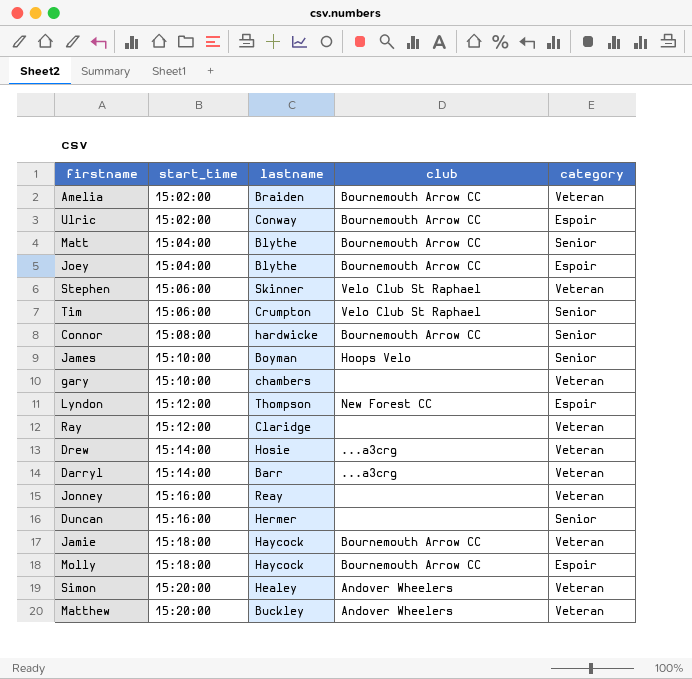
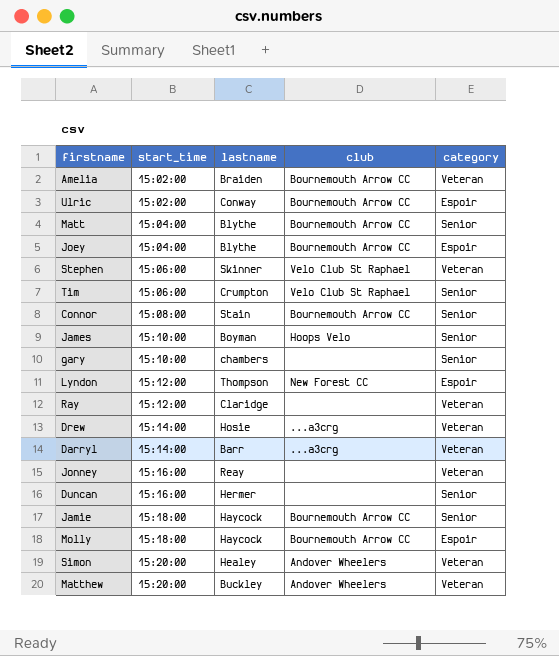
Connor | lastname: hardwicke -> Stain
gary | category: Veteran -> Senior
Jamie | category: Veteran -> Senior

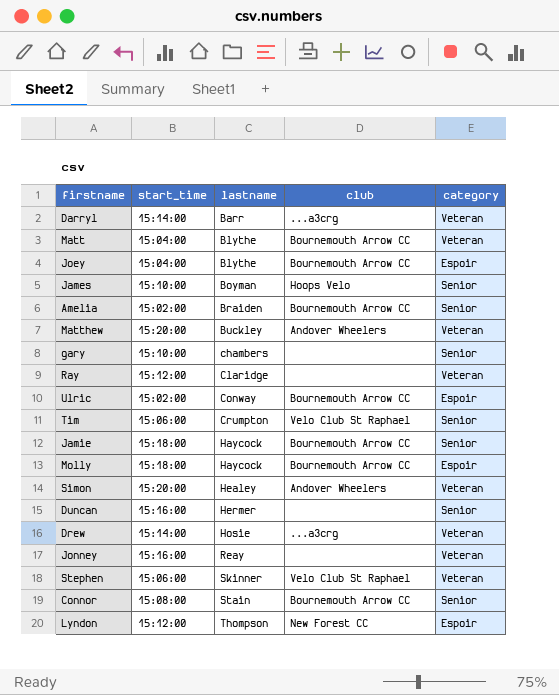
row order: start_time ascending -> lastname ascending
Matt | category: Senior -> Veteran
Amelia | category: Veteran -> Senior

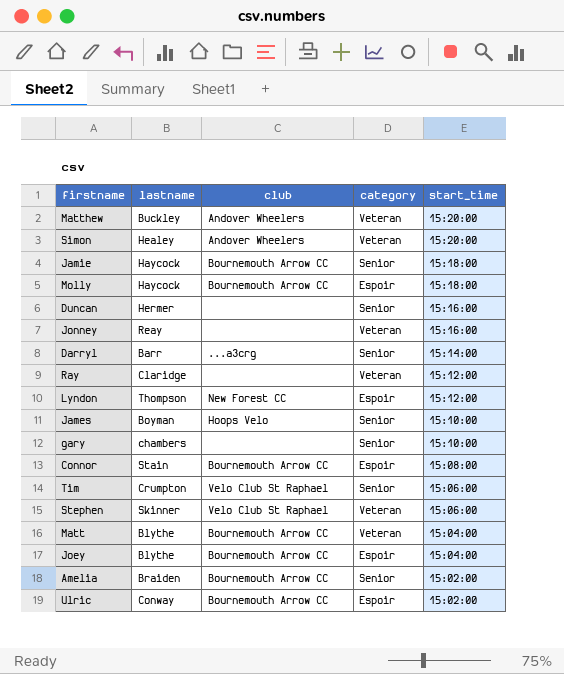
row order: lastname ascending -> start_time descending
column start_time | position: 2 -> 5
row Drew: 15:14:00 | Hosie | ...a3crg | Veteran -> none
Darryl | category: Veteran -> Senior
Connor | category: Senior -> Espoir

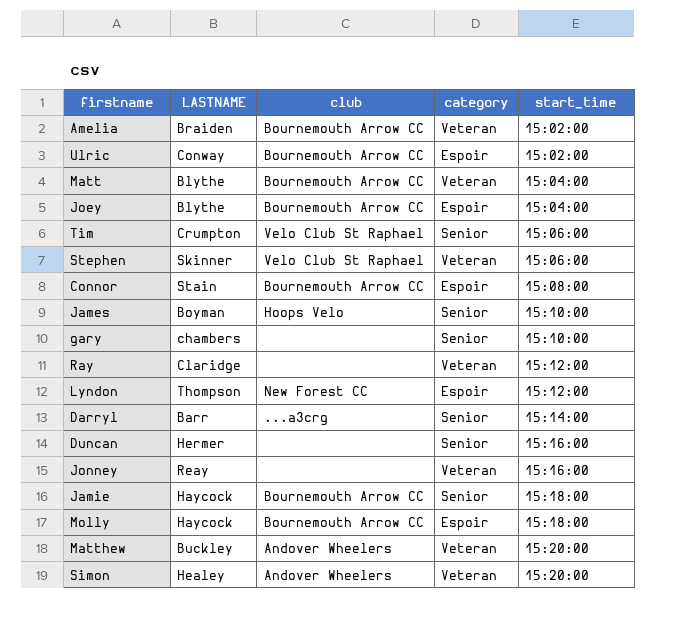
row order: start_time descending -> start_time ascending
column name: lastname -> LASTNAME
Amelia | category: Senior -> Veteran

